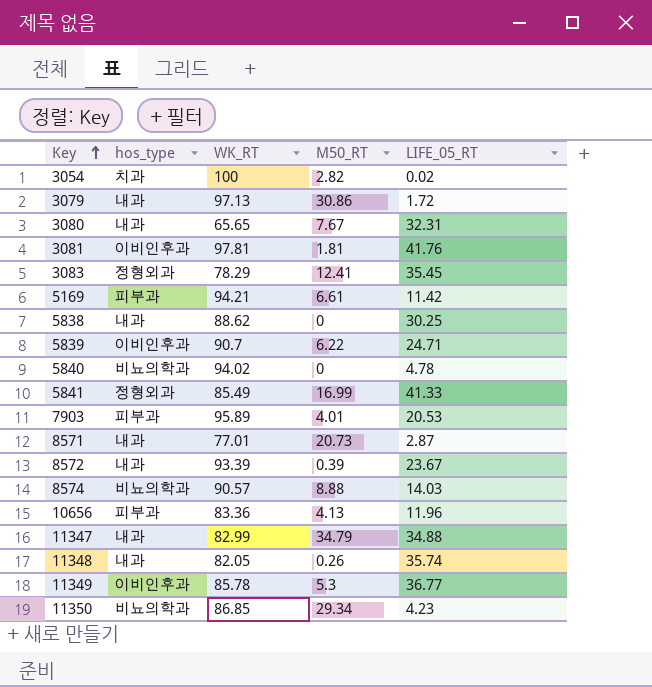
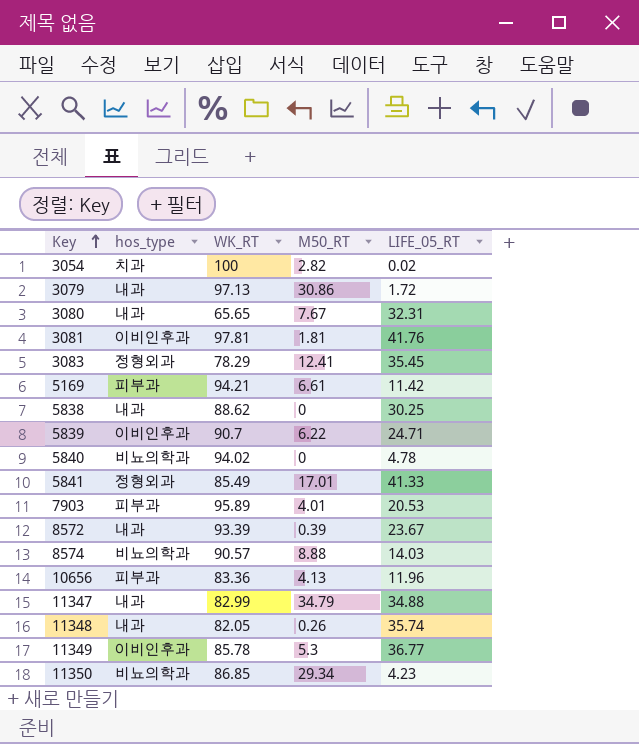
row 8571: 내과 | 77.01 | 20.73 | 2.87 -> none
5841 | M50_RT: 16.99 -> 17.01

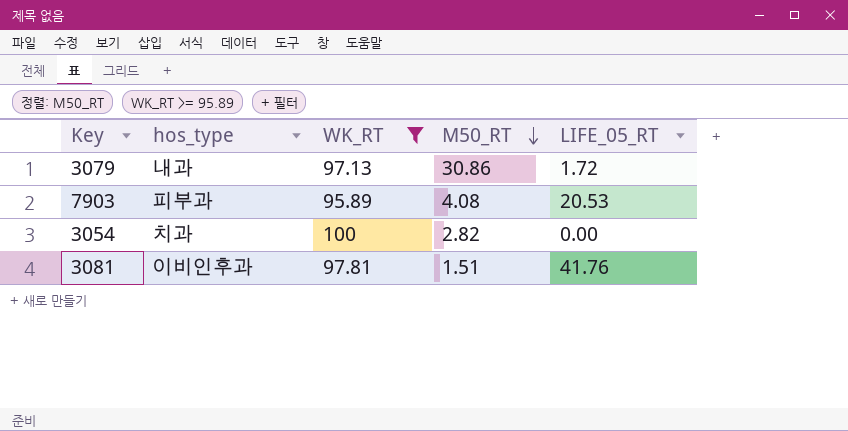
filter: none -> WK_RT >= 95.89
row order: Key ascending -> M50_RT descending
7903 | M50_RT: 4.01 -> 4.08
3054 | LIFE_05_RT: 0.02 -> 0.00
3081 | M50_RT: 1.81 -> 1.51

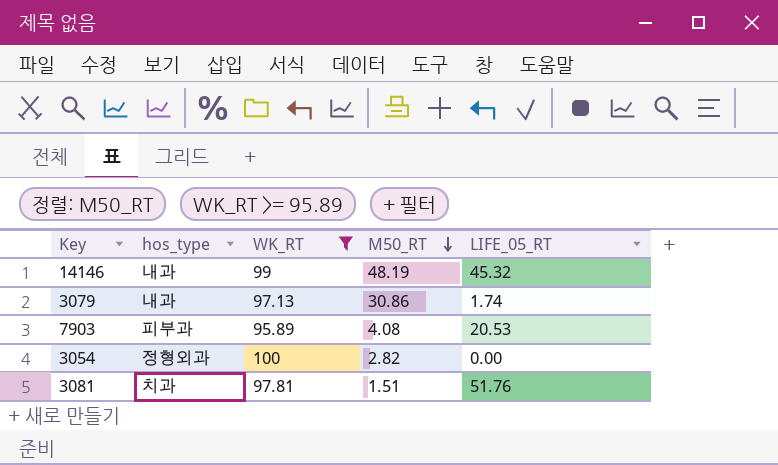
row 14146: none -> 내과 | 99 | 48.19 | 45.32
3079 | LIFE_05_RT: 1.72 -> 1.74
3054 | hos_type: 치과 -> 정형외과
3081 | hos_type: 이비인후과 -> 치과
3081 | LIFE_05_RT: 41.76 -> 51.76

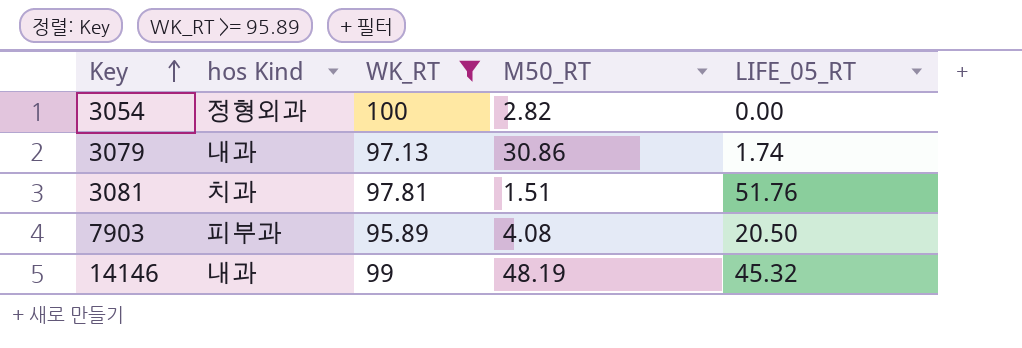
row order: M50_RT descending -> Key ascending
column name: hos_type -> hos Kind
7903 | LIFE_05_RT: 20.53 -> 20.50

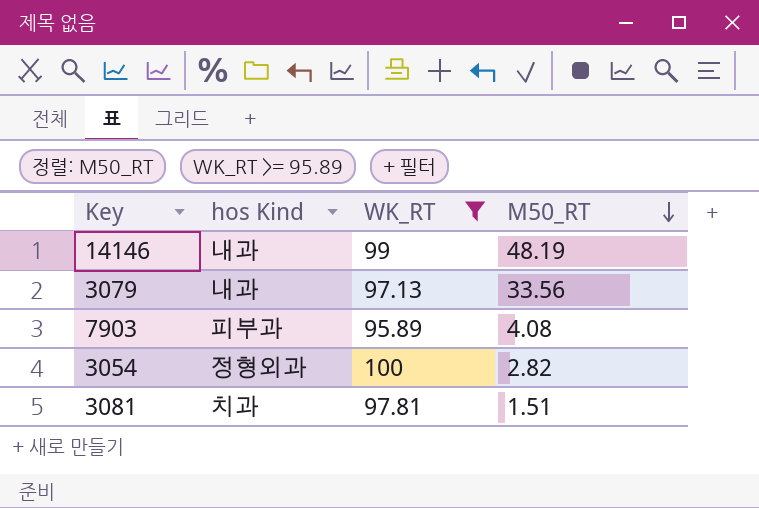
row order: Key ascending -> M50_RT descending
column LIFE_05_RT | position: 5 -> none
3079 | M50_RT: 30.86 -> 33.56

